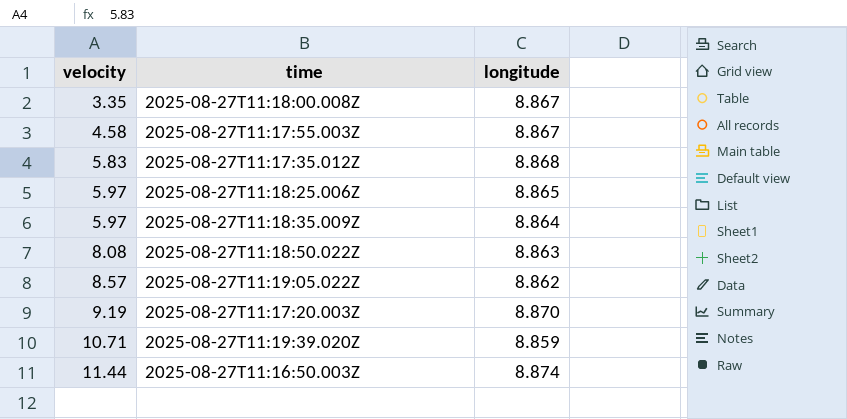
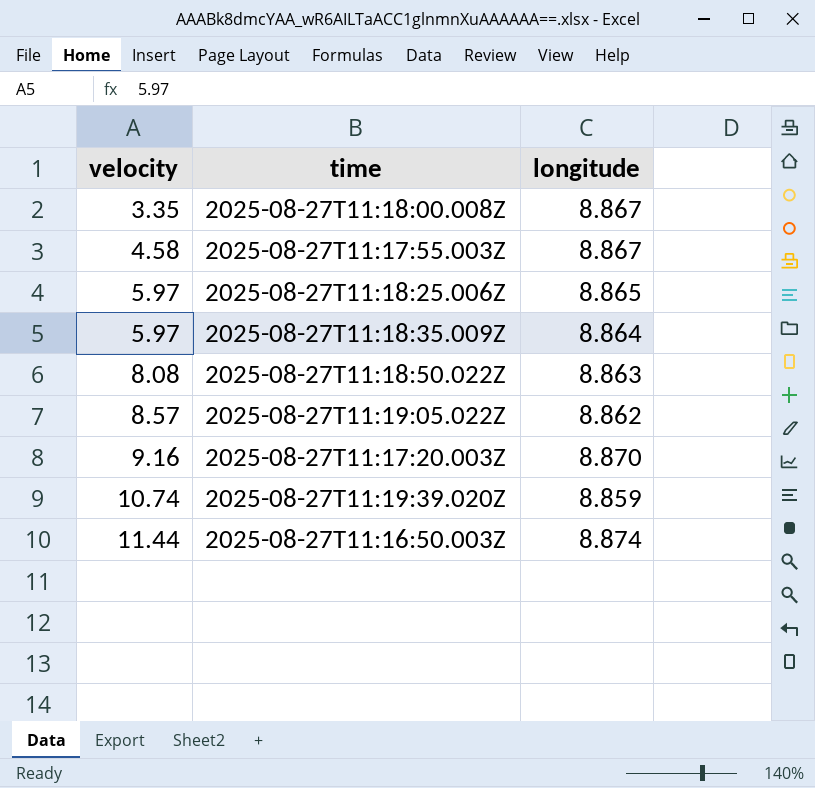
row 2025-08-27T11:17:35.012Z: 5.83 | 8.868 -> none
2025-08-27T11:17:20.003Z | velocity: 9.19 -> 9.16
2025-08-27T11:19:39.020Z | velocity: 10.71 -> 10.74

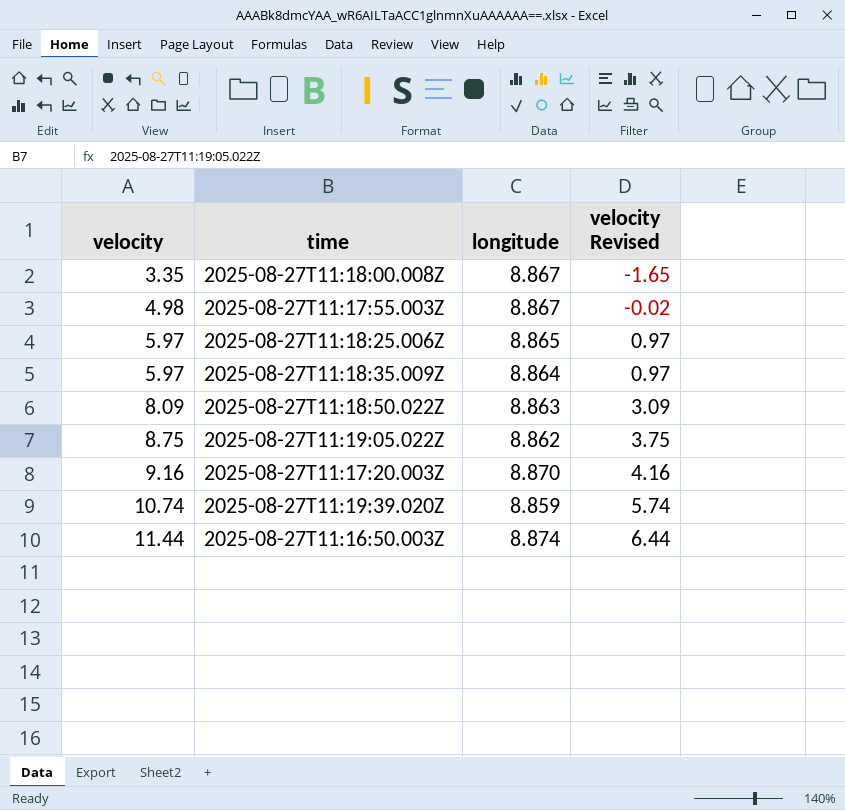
column velocity Revised | formula: none -> [velocity] - 5
2025-08-27T11:17:55.003Z | velocity: 4.58 -> 4.98
2025-08-27T11:18:50.022Z | velocity: 8.08 -> 8.09
2025-08-27T11:19:05.022Z | velocity: 8.57 -> 8.75

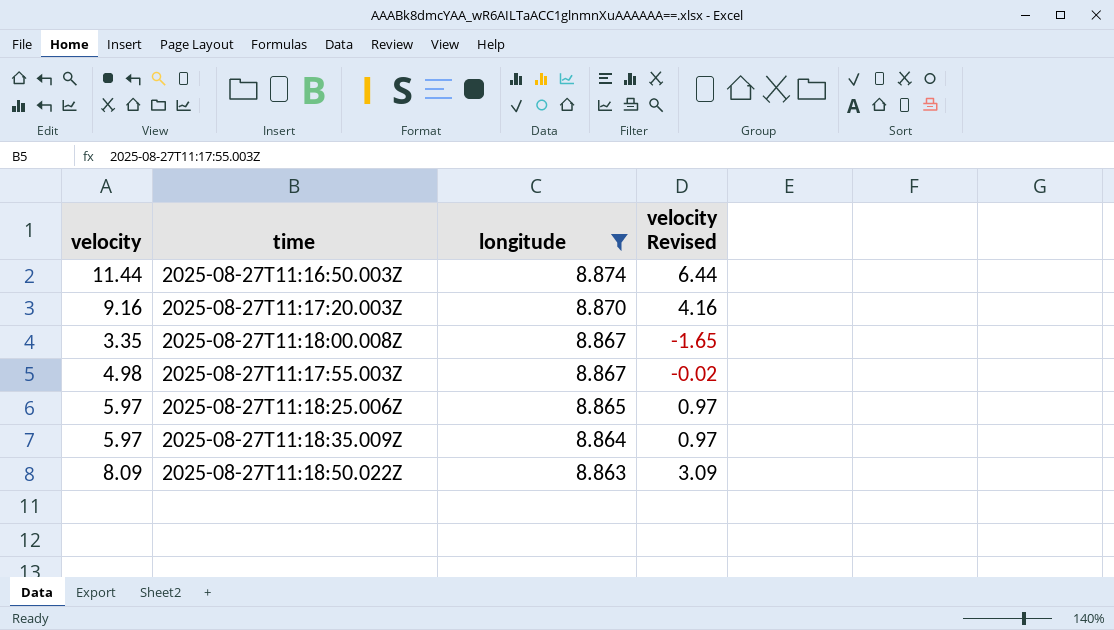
filter: none -> longitude >= 8.863
row order: velocity ascending -> longitude descending

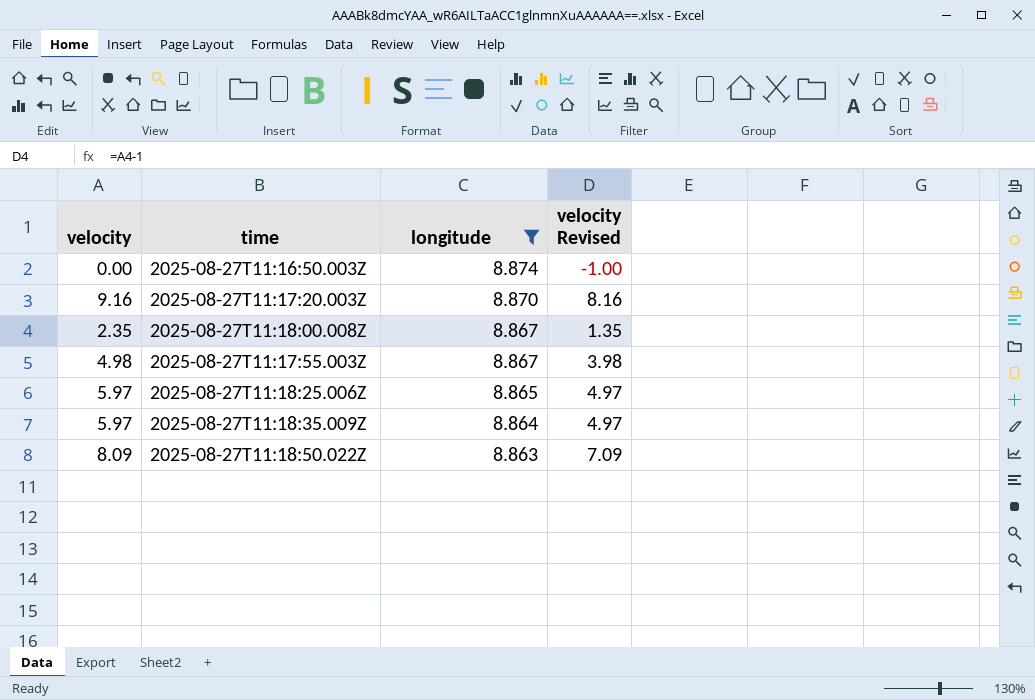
column velocity Revised | formula: [velocity] - 5 -> [velocity] - 1
2025-08-27T11:16:50.003Z | velocity: 11.44 -> 0.00
2025-08-27T11:18:00.008Z | velocity: 3.35 -> 2.35

